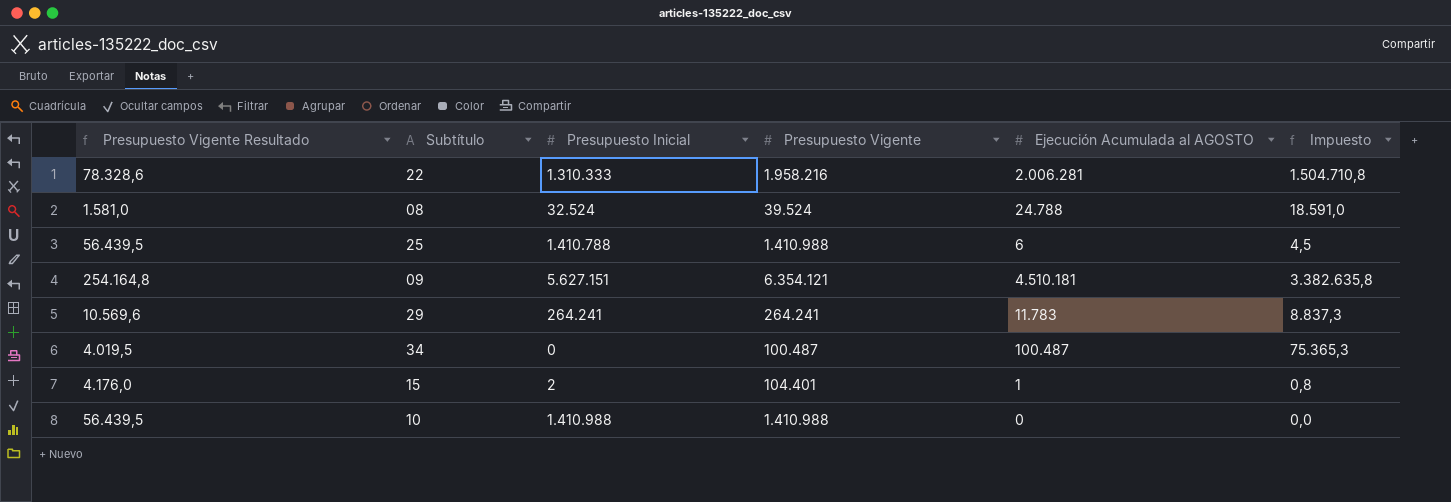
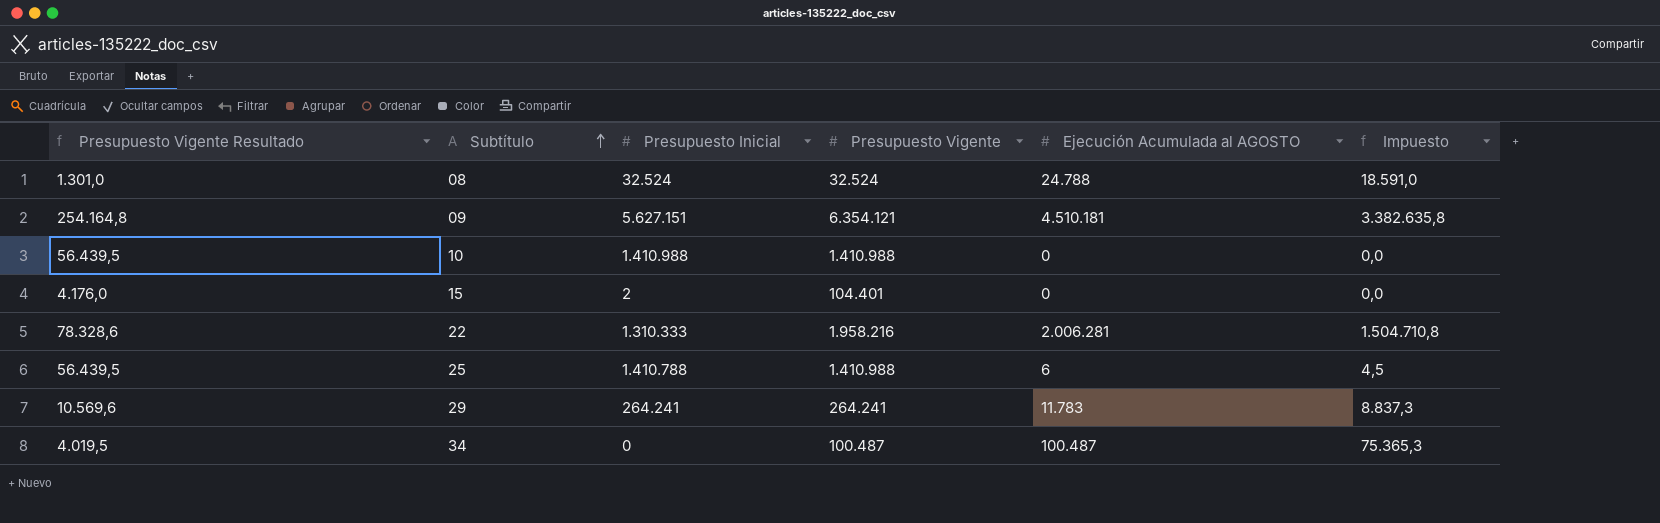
row order: none -> Subtítulo ascending
08 | Presupuesto Vigente Resultado: 1.581,0 -> 1.301,0
08 | Presupuesto Vigente: 39.524 -> 32.524
15 | Ejecución Acumulada al AGOSTO: 1 -> 0
15 | Impuesto: 0,8 -> 0,0

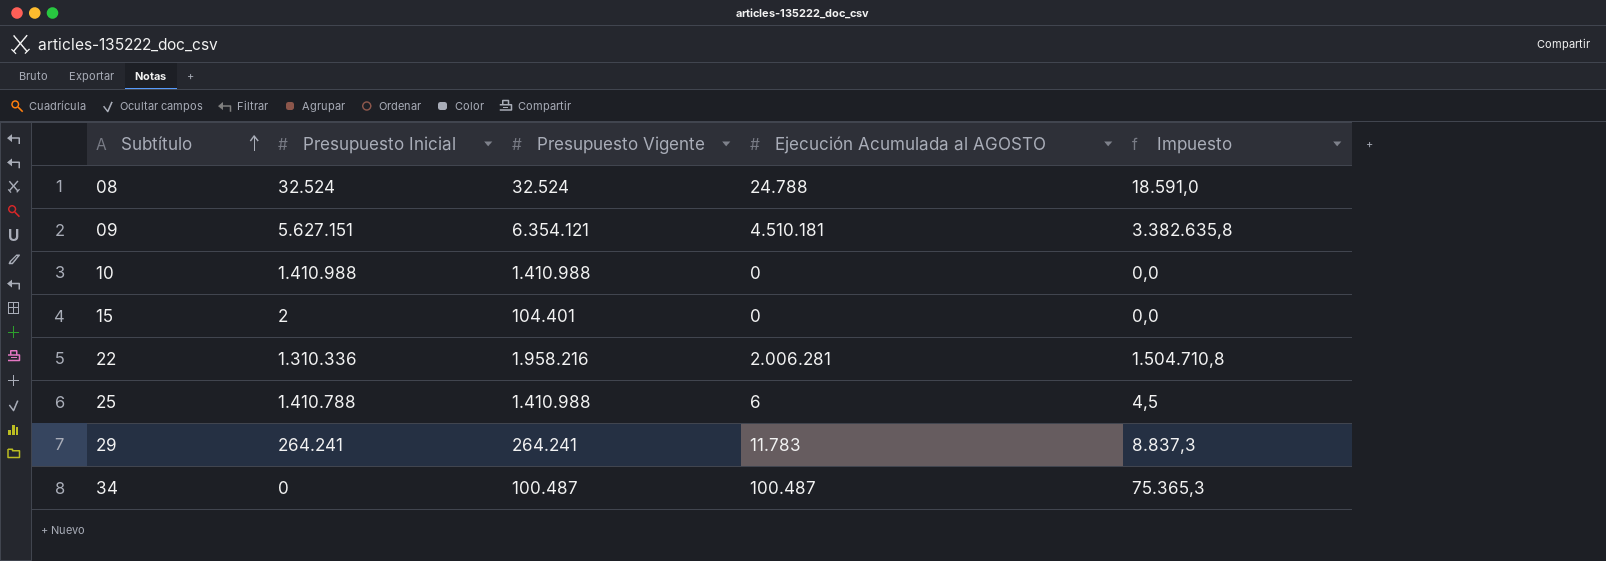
column Presupuesto Vigente Resultado | formula: [Presupuesto Vigente] * 0,04 -> none
22 | Presupuesto Inicial: 1.310.333 -> 1.310.336

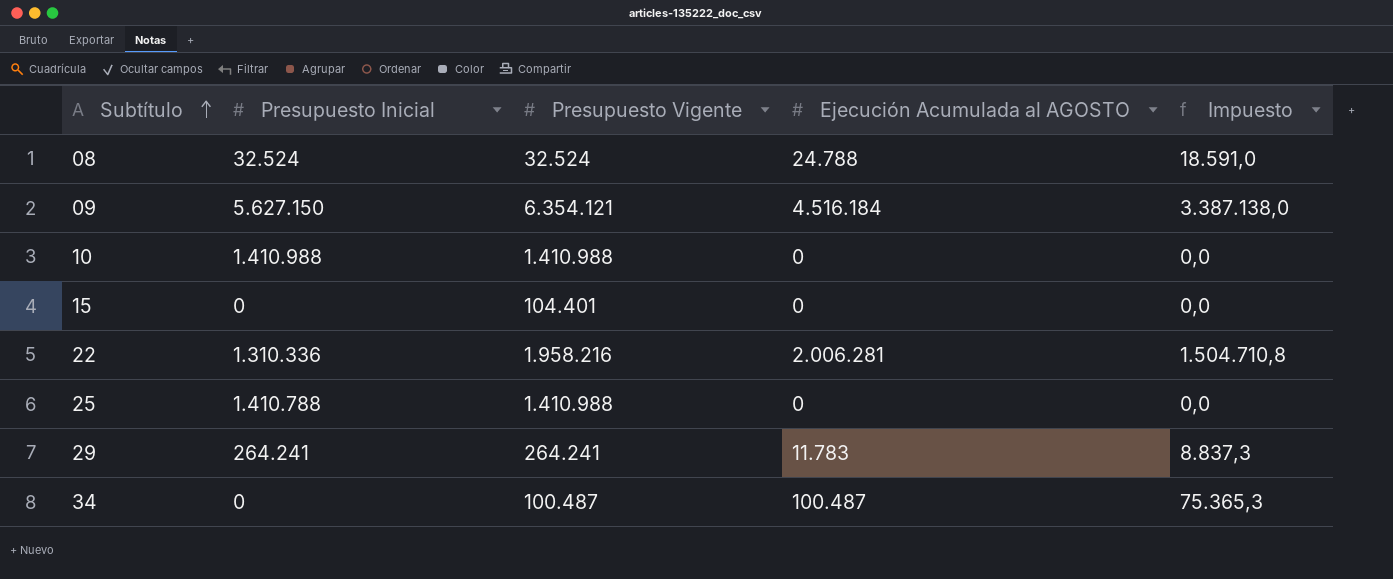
09 | Presupuesto Inicial: 5.627.151 -> 5.627.150
09 | Ejecución Acumulada al AGOSTO: 4.510.181 -> 4.516.184
09 | Impuesto: 3.382.635,8 -> 3.387.138,0
15 | Presupuesto Inicial: 2 -> 0
25 | Ejecución Acumulada al AGOSTO: 6 -> 0
25 | Impuesto: 4,5 -> 0,0

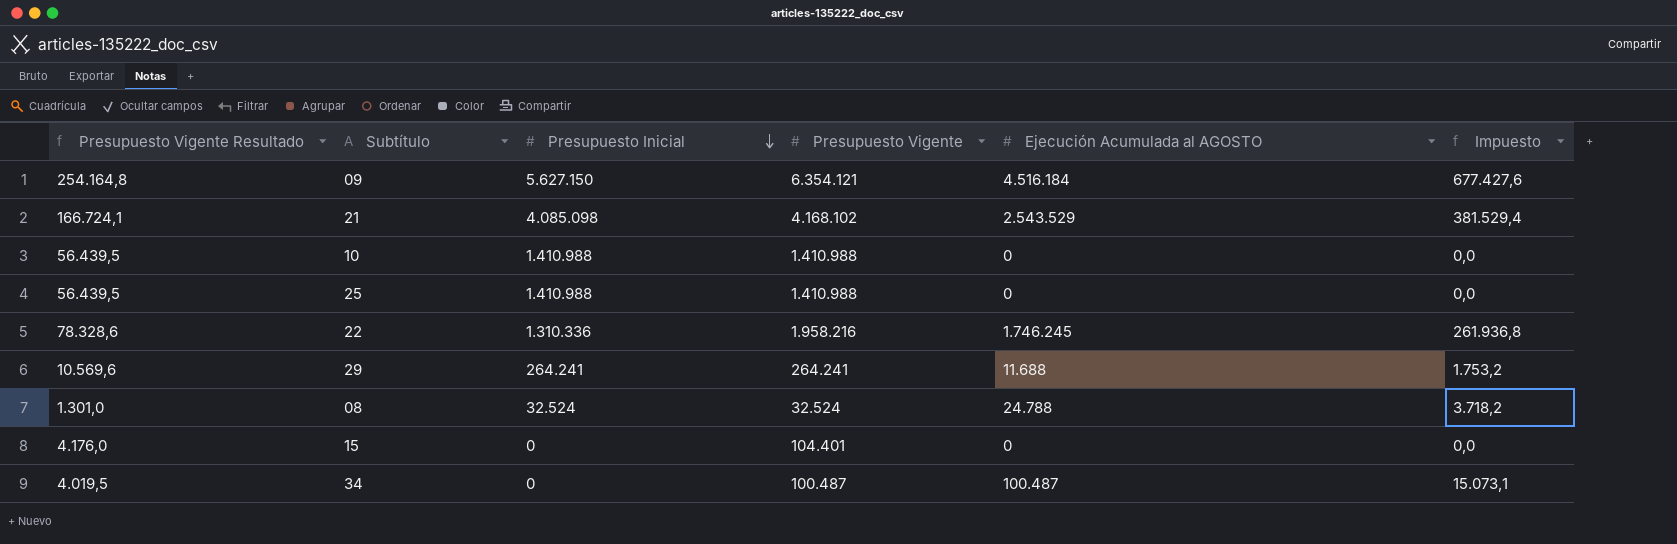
row order: Subtítulo ascending -> Presupuesto Inicial descending
column Presupuesto Vigente Resultado | formula: none -> [Presupuesto Vigente] * 0,04
column Impuesto | formula: [Ejecución Acumulada al AGOSTO] * 0,75 -> [Ejecución Acumulada al AGOSTO] * 0,15
row 21: none -> 166.724,1 | 4.085.098 | 4.168.102 | 2.543.529 | 381.529,4
25 | Presupuesto Inicial: 1.410.788 -> 1.410.988
22 | Ejecución Acumulada al AGOSTO: 2.006.281 -> 1.746.245
29 | Ejecución Acumulada al AGOSTO: 11.783 -> 11.688

